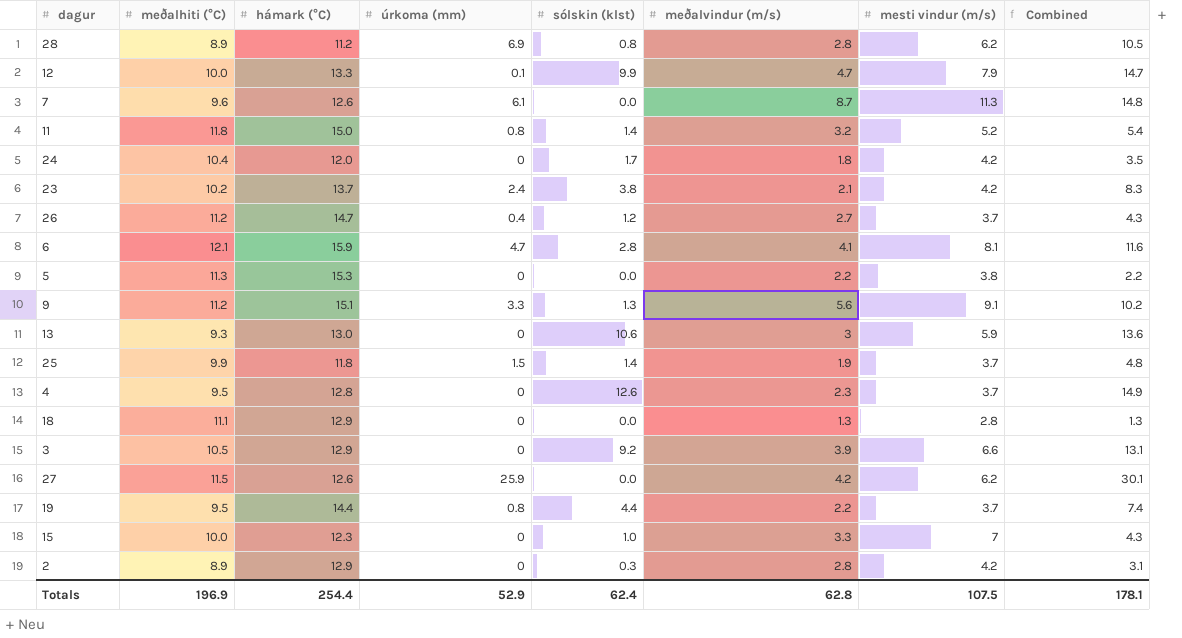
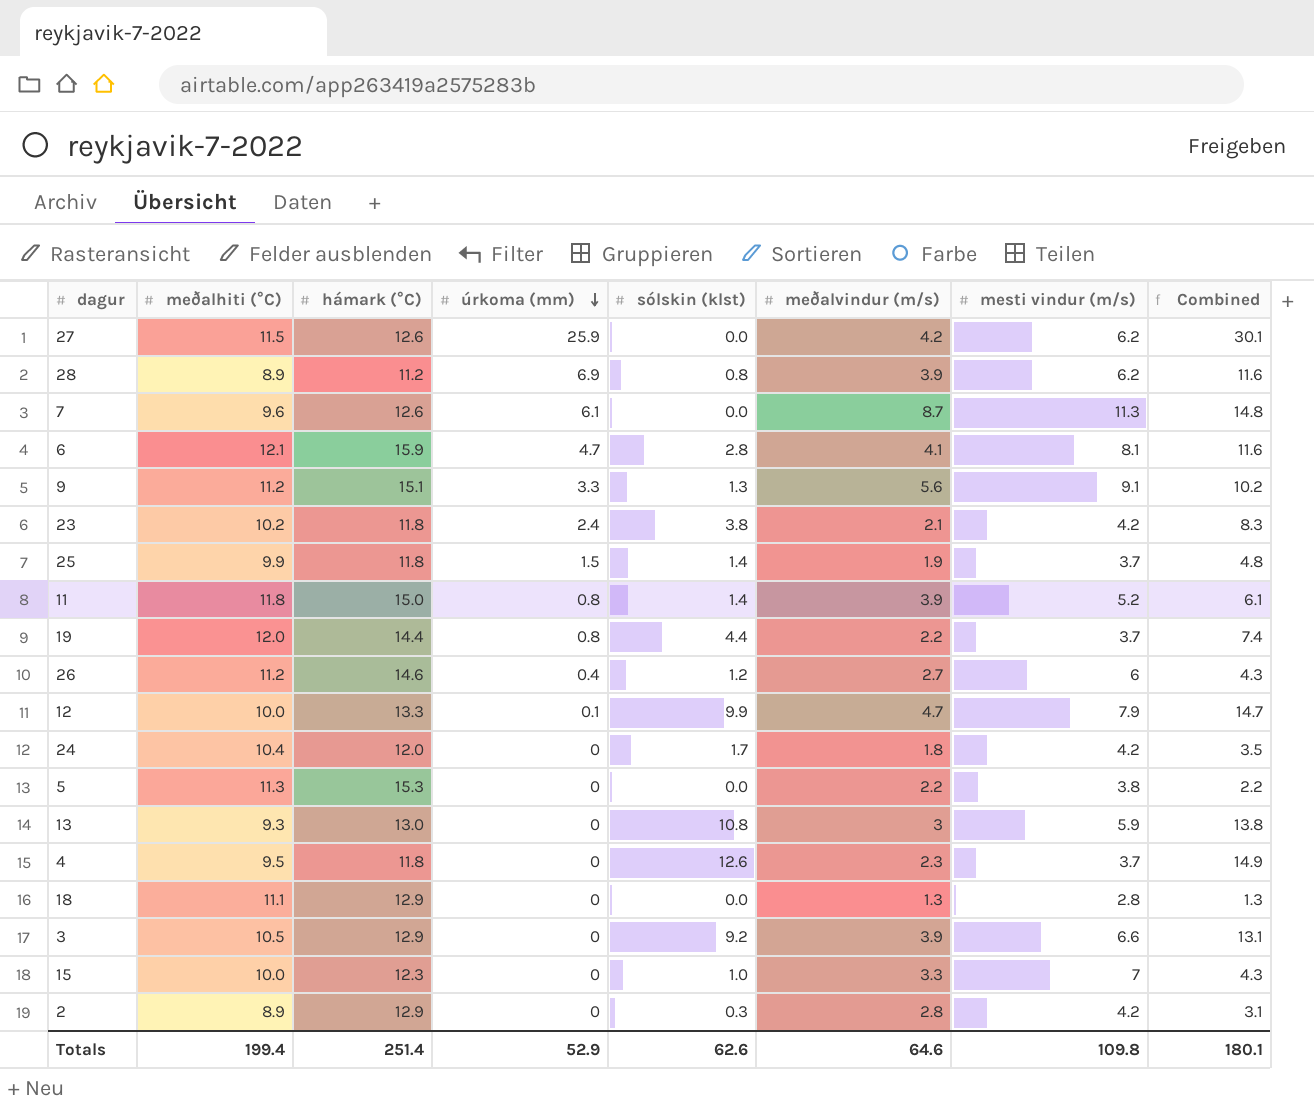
row order: none -> úrkoma (mm) descending
28 | meðalvindur (m/s): 2.8 -> 3.9
28 | Combined: 10.5 -> 11.6
23 | hámark (°C): 13.7 -> 11.8
11 | meðalvindur (m/s): 3.2 -> 3.9
11 | Combined: 5.4 -> 6.1
19 | meðalhiti (°C): 9.5 -> 12.0
26 | hámark (°C): 14.7 -> 14.6
26 | mesti vindur (m/s): 3.7 -> 6
13 | sólskin (klst): 10.6 -> 10.8
13 | Combined: 13.6 -> 13.8
4 | hámark (°C): 12.8 -> 11.8
Totals | meðalhiti (°C): 196.9 -> 199.4
Totals | hámark (°C): 254.4 -> 251.4
Totals | sólskin (klst): 62.4 -> 62.6
Totals | meðalvindur (m/s): 62.8 -> 64.6
Totals | mesti vindur (m/s): 107.5 -> 109.8
Totals | Combined: 178.1 -> 180.1

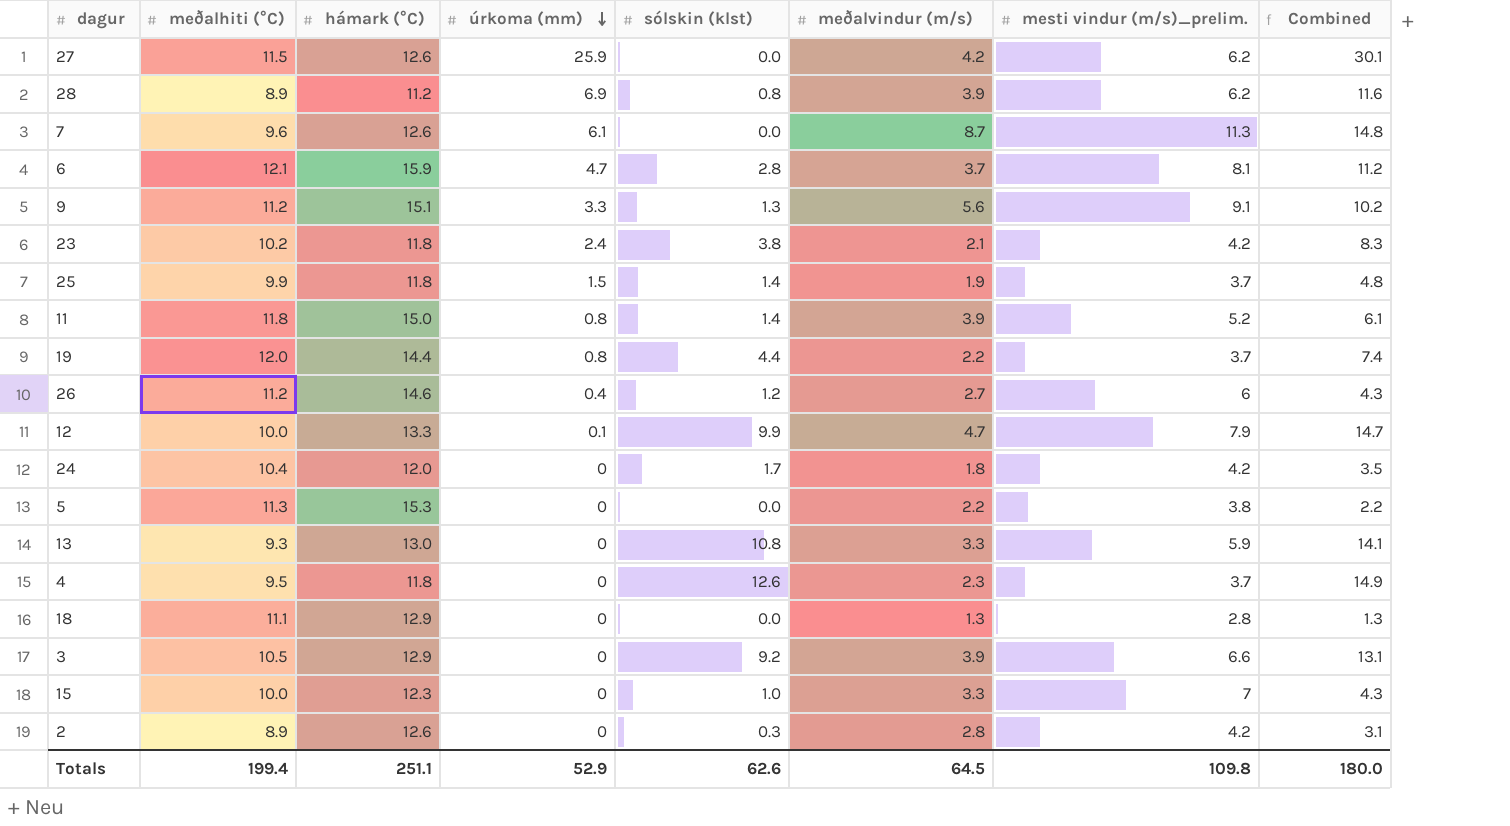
column name: mesti vindur (m/s) -> mesti vindur (m/s)_prelim.
6 | meðalvindur (m/s): 4.1 -> 3.7
6 | Combined: 11.6 -> 11.2
13 | meðalvindur (m/s): 3 -> 3.3
13 | Combined: 13.8 -> 14.1
2 | hámark (°C): 12.9 -> 12.6
Totals | hámark (°C): 251.4 -> 251.1
Totals | meðalvindur (m/s): 64.6 -> 64.5
Totals | Combined: 180.1 -> 180.0

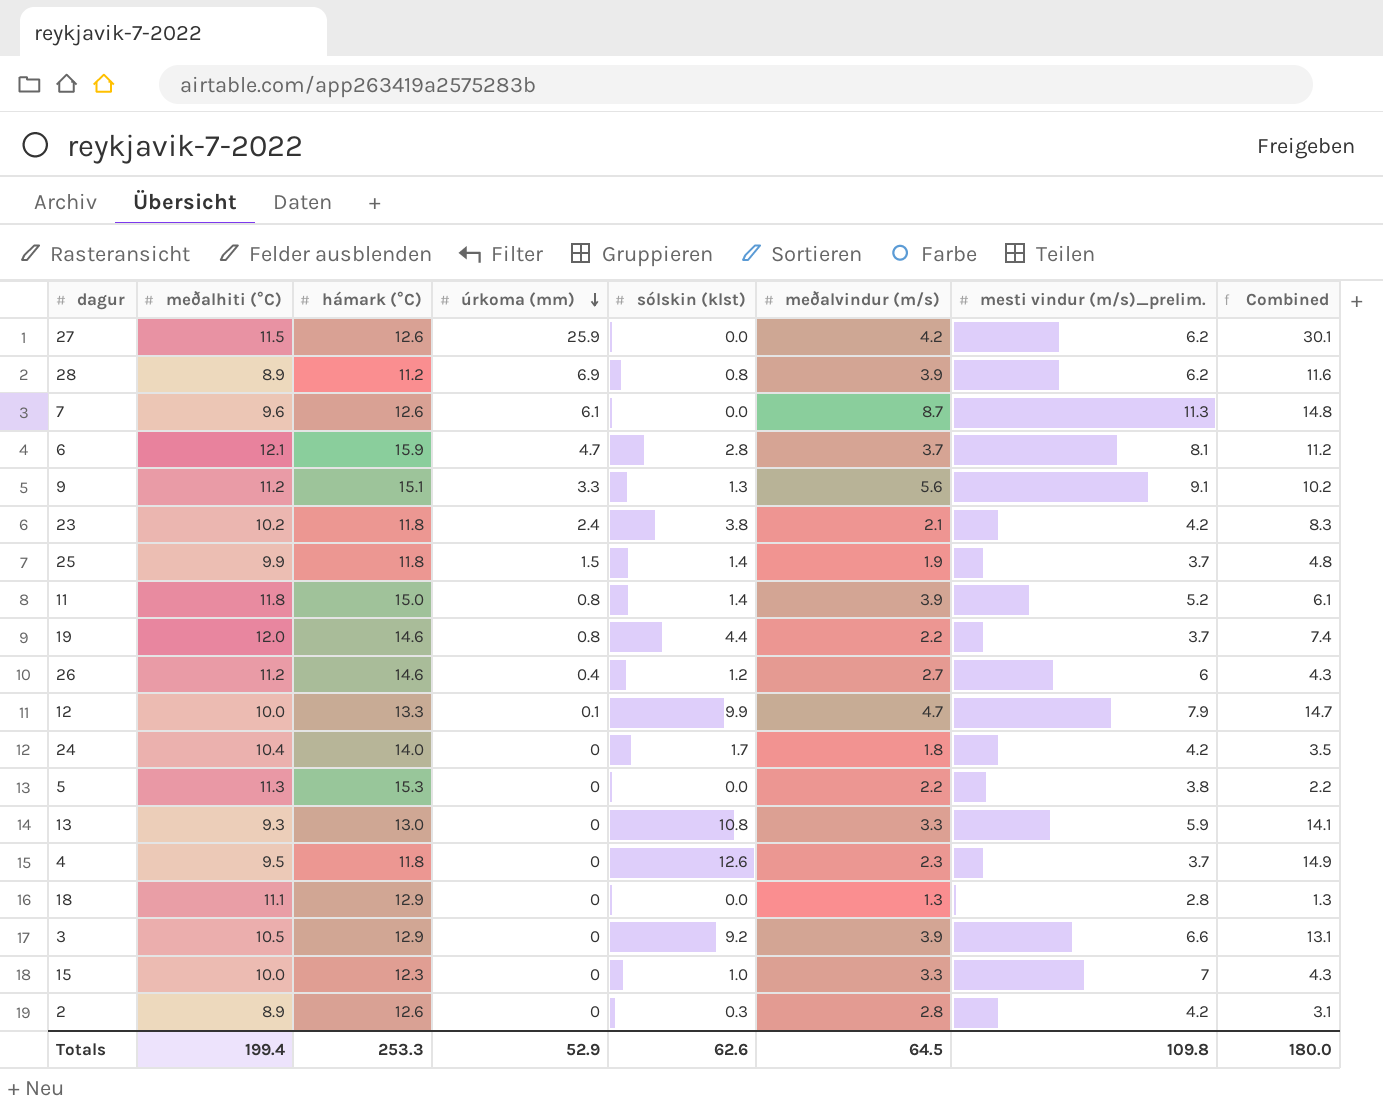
19 | hámark (°C): 14.4 -> 14.6
24 | hámark (°C): 12.0 -> 14.0
Totals | hámark (°C): 251.1 -> 253.3

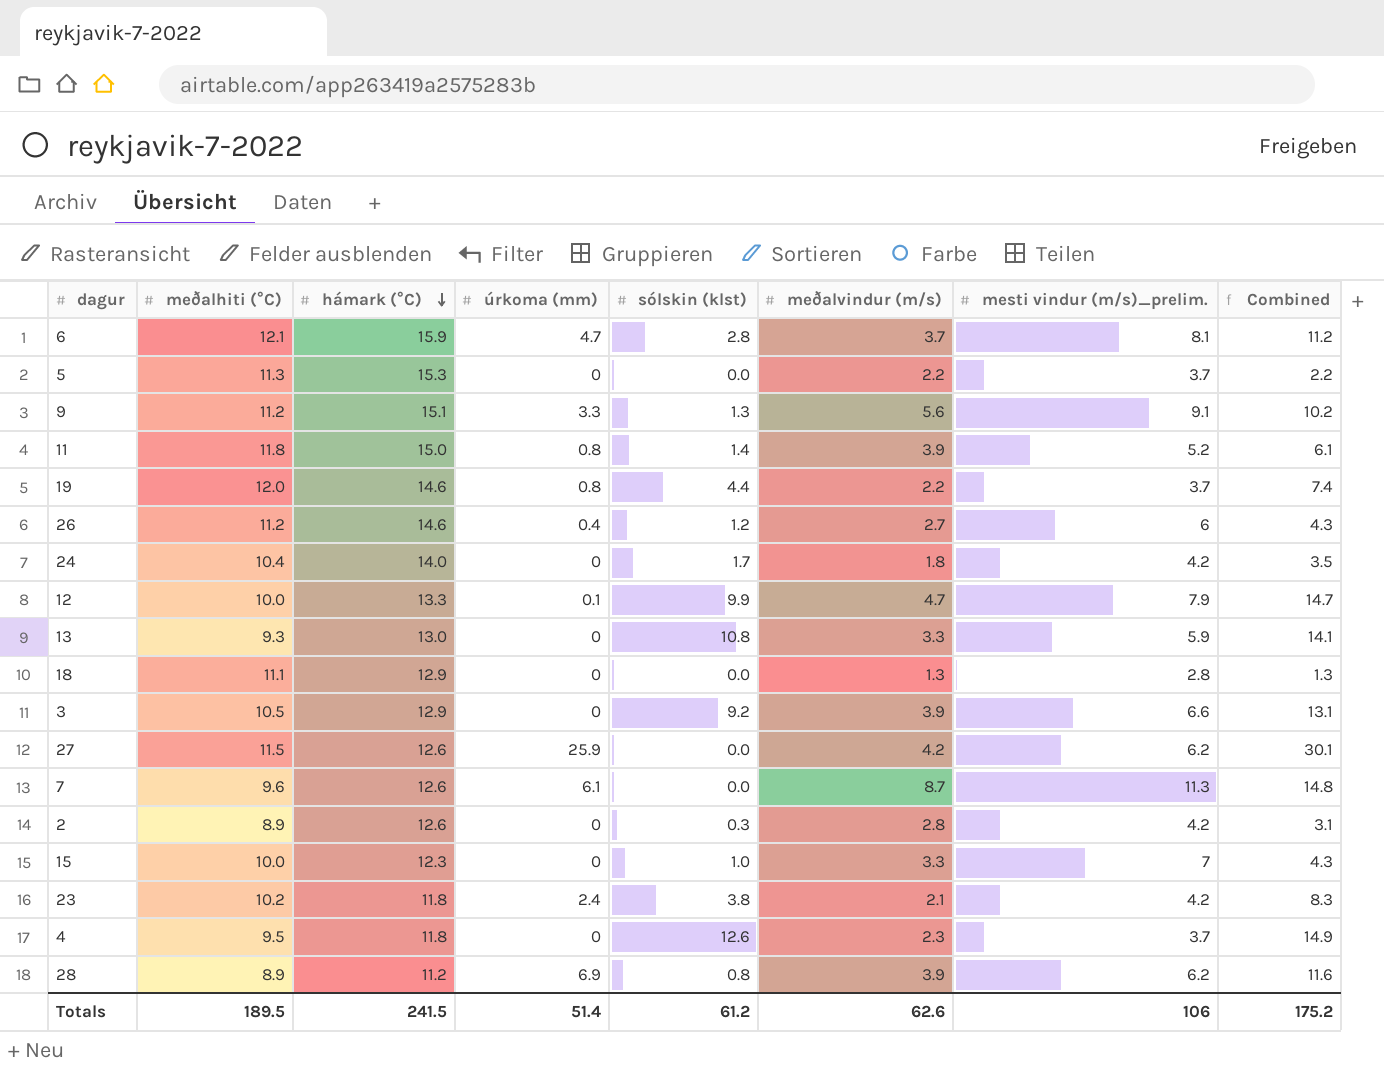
row order: úrkoma (mm) descending -> hámark (°C) descending
row 25: 9.9 | 11.8 | 1.5 | 1.4 | 1.9 | 3.7 | 4.8 -> none
5 | mesti vindur (m/s)_prelim.: 3.8 -> 3.7
Totals | meðalhiti (°C): 199.4 -> 189.5
Totals | hámark (°C): 253.3 -> 241.5
Totals | úrkoma (mm): 52.9 -> 51.4
Totals | sólskin (klst): 62.6 -> 61.2
Totals | meðalvindur (m/s): 64.5 -> 62.6
Totals | mesti vindur (m/s)_prelim.: 109.8 -> 106
Totals | Combined: 180.0 -> 175.2

